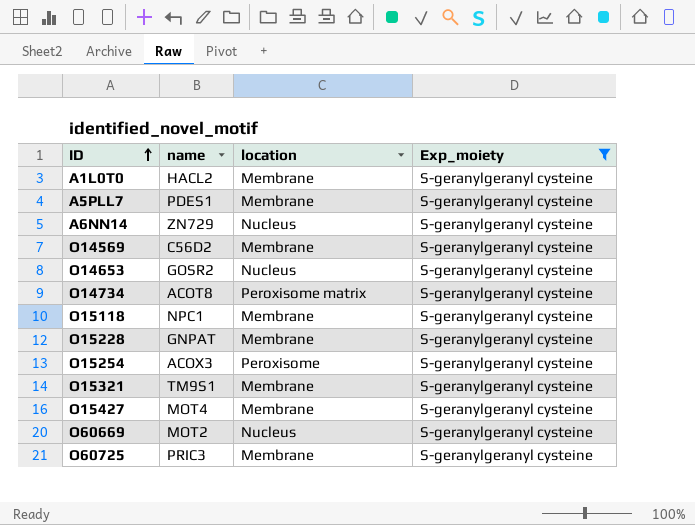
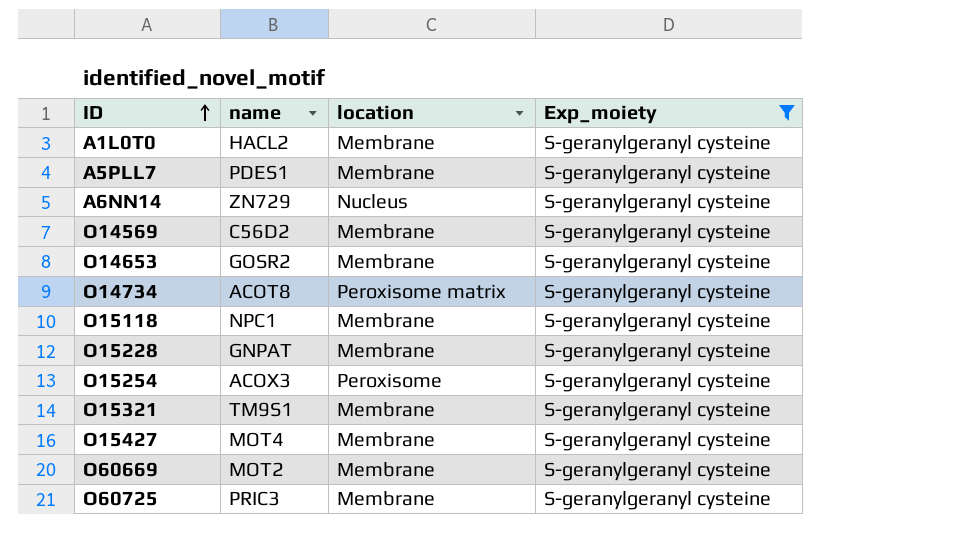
O14653 | location: Nucleus -> Membrane
O60669 | location: Nucleus -> Membrane

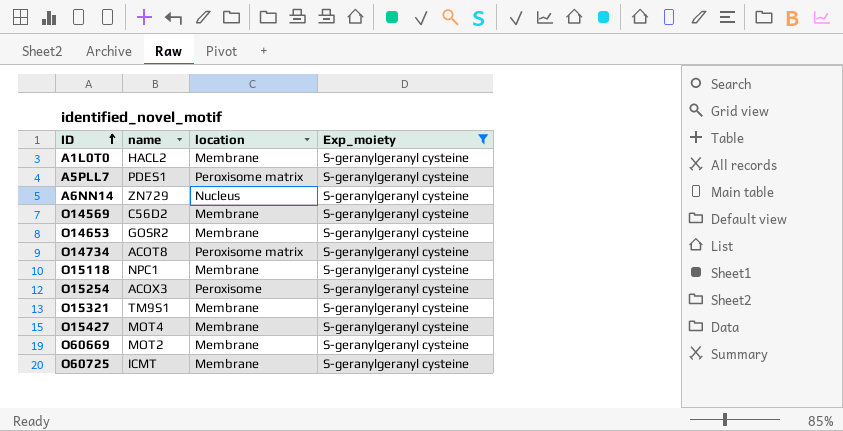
row O15228: GNPAT | Membrane | S-geranylgeranyl cysteine -> none
A5PLL7 | location: Membrane -> Peroxisome matrix
O60725 | name: PRIC3 -> ICMT

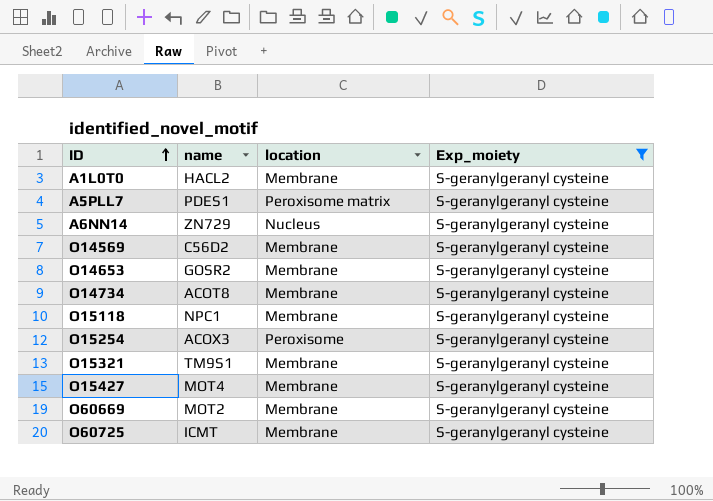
O14734 | location: Peroxisome matrix -> Membrane

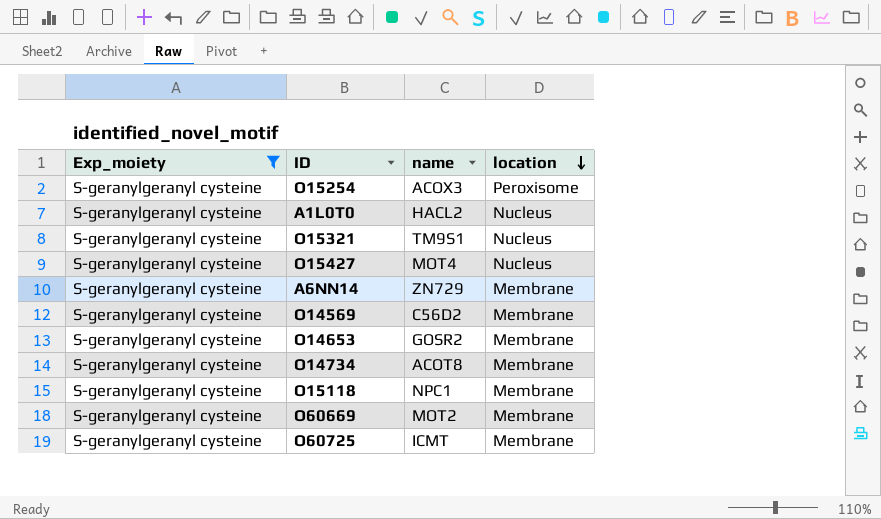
row order: ID ascending -> location descending
column Exp_moiety | position: 4 -> 1
row A5PLL7: PDES1 | Peroxisome matrix | S-geranylgeranyl cysteine -> none
A1L0T0 | location: Membrane -> Nucleus
O15321 | location: Membrane -> Nucleus
O15427 | location: Membrane -> Nucleus
A6NN14 | location: Nucleus -> Membrane

